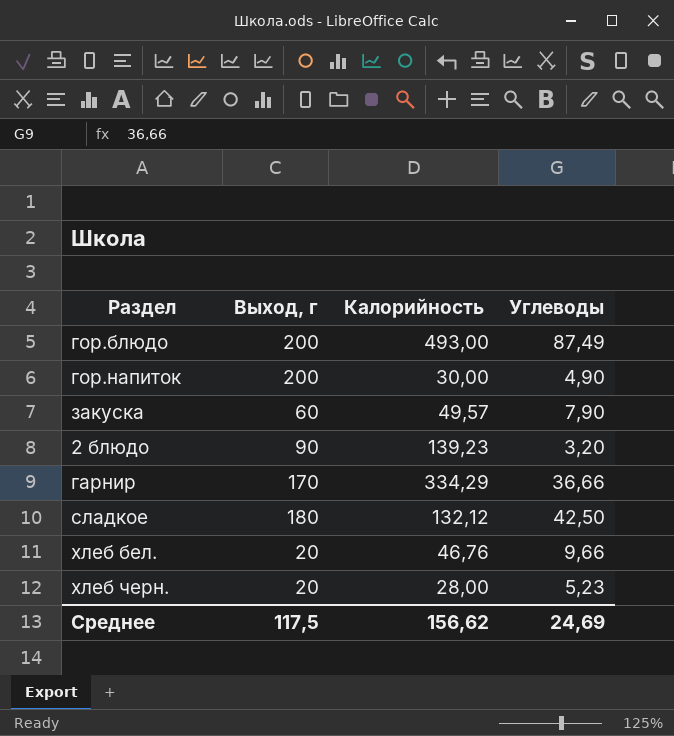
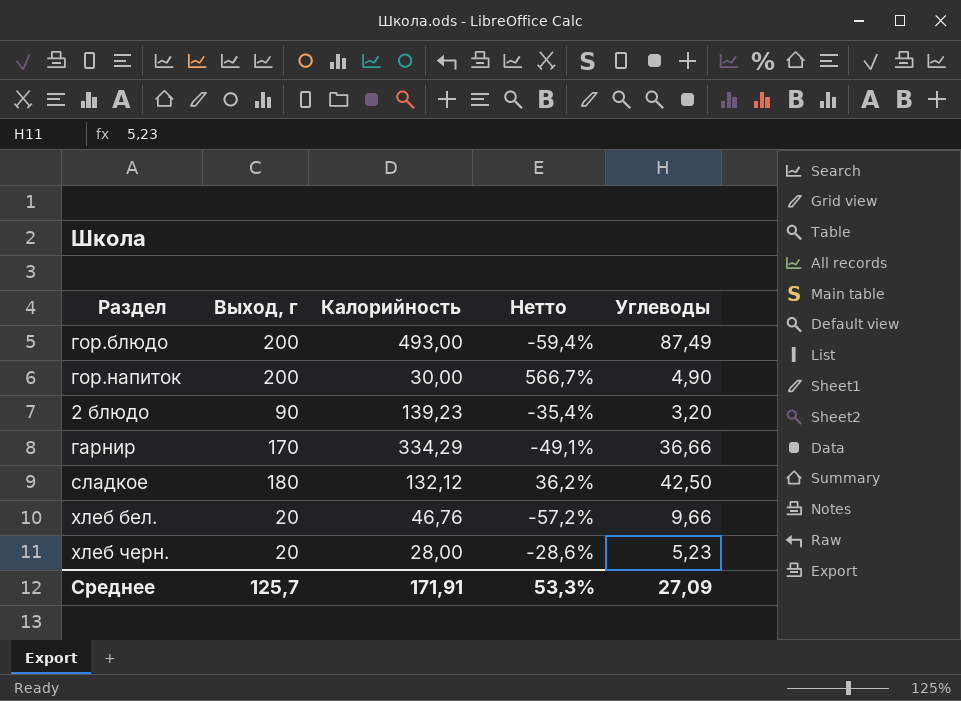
column Нетто | formula: none -> ([Выход, г] - [Калорийность]) / [Калорийность]
row закуска: 60 | 49,57 | 7,90 -> none
Среднее | Выход, г: 117,5 -> 125,7
Среднее | Калорийность: 156,62 -> 171,91
Среднее | Углеводы: 24,69 -> 27,09

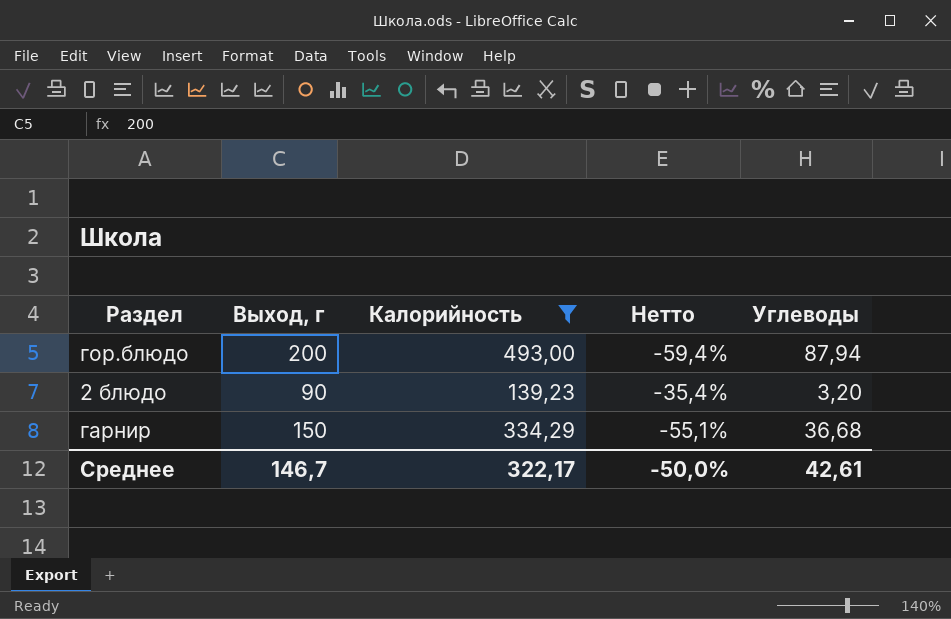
filter: none -> Калорийность >= 139,23
гор.блюдо | Углеводы: 87,49 -> 87,94
гарнир | Выход, г: 170 -> 150
гарнир | Нетто: -49,1% -> -55,1%
гарнир | Углеводы: 36,66 -> 36,68
Среднее | Выход, г: 125,7 -> 146,7
Среднее | Калорийность: 171,91 -> 322,17
Среднее | Нетто: 53,3% -> -50,0%
Среднее | Углеводы: 27,09 -> 42,61

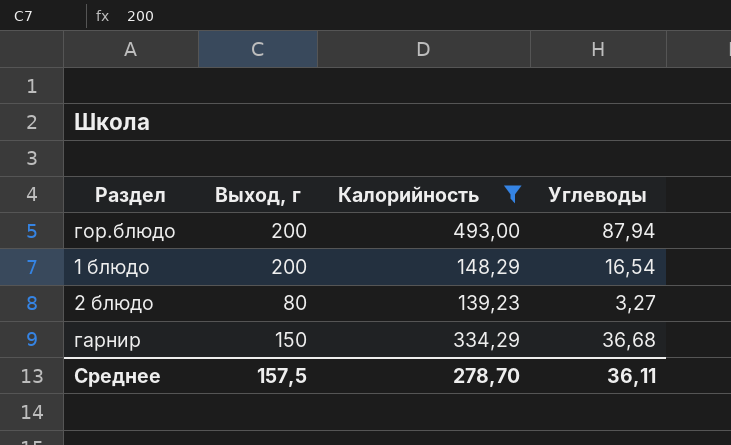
column Нетто | formula: ([Выход, г] - [Калорийность]) / [Калорийность] -> none
row 1 блюдо: none -> 200 | 148,29 | 16,54
2 блюдо | Выход, г: 90 -> 80
2 блюдо | Углеводы: 3,20 -> 3,27
Среднее | Выход, г: 146,7 -> 157,5
Среднее | Калорийность: 322,17 -> 278,70
Среднее | Углеводы: 42,61 -> 36,11

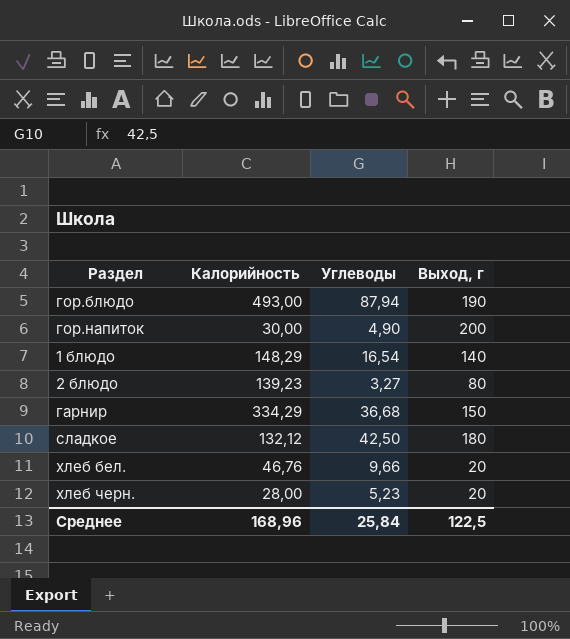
filter: Калорийность >= 139,23 -> none
column Выход, г | position: 2 -> 4
гор.блюдо | Выход, г: 200 -> 190
1 блюдо | Выход, г: 200 -> 140
Среднее | Калорийность: 278,70 -> 168,96
Среднее | Углеводы: 36,11 -> 25,84
Среднее | Выход, г: 157,5 -> 122,5

